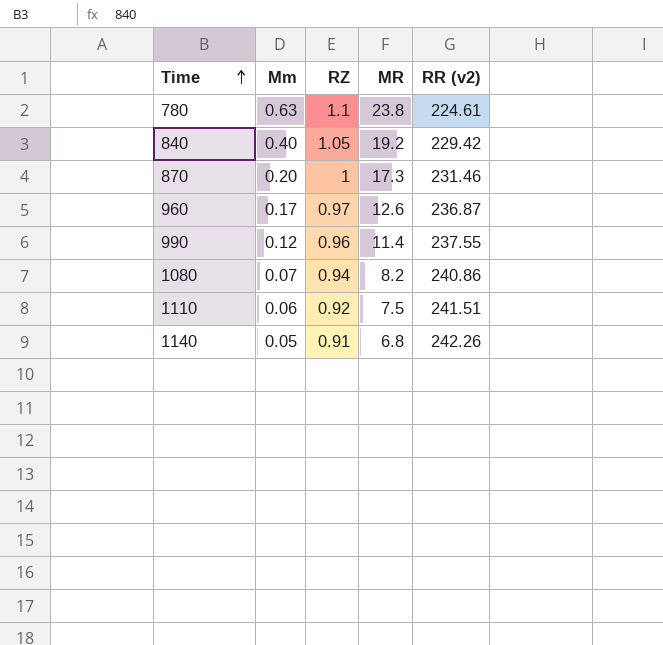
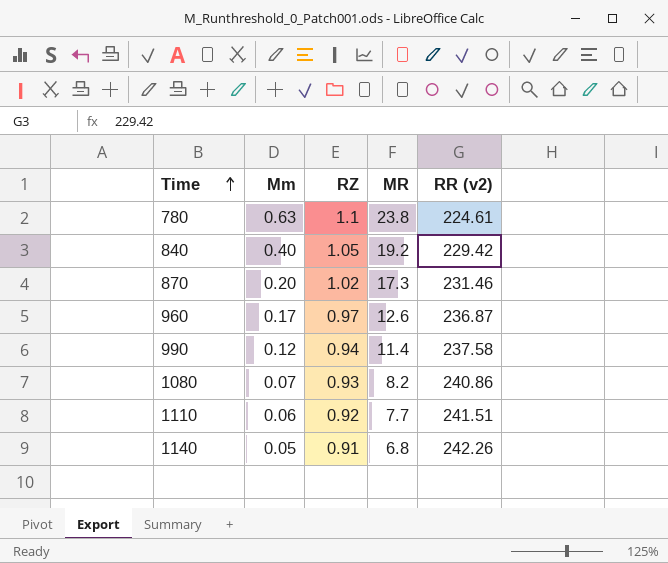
870 | RZ: 1 -> 1.02
990 | RZ: 0.96 -> 0.94
990 | RR (v2): 237.55 -> 237.58
1080 | RZ: 0.94 -> 0.93
1110 | MR: 7.5 -> 7.7

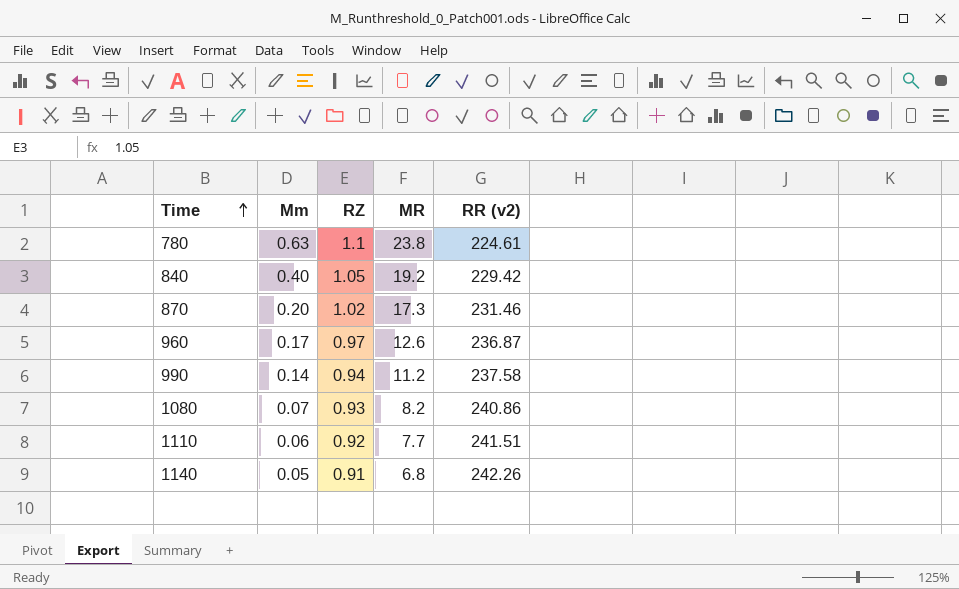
990 | Mm: 0.12 -> 0.14
990 | MR: 11.4 -> 11.2

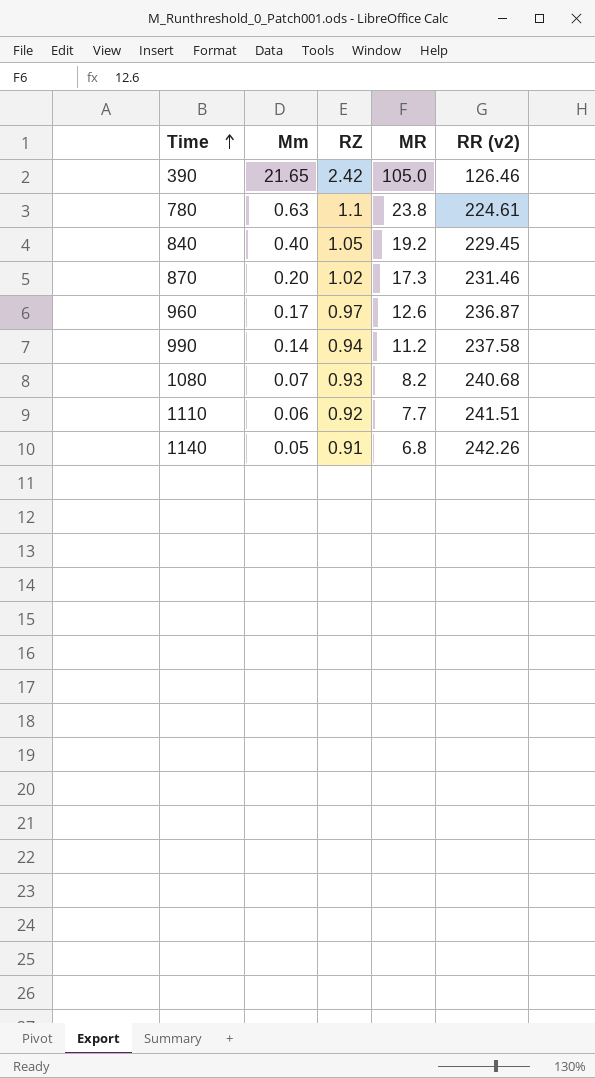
row 390: none -> 21.65 | 2.42 | 105.0 | 126.46
840 | RR (v2): 229.42 -> 229.45
1080 | RR (v2): 240.86 -> 240.68

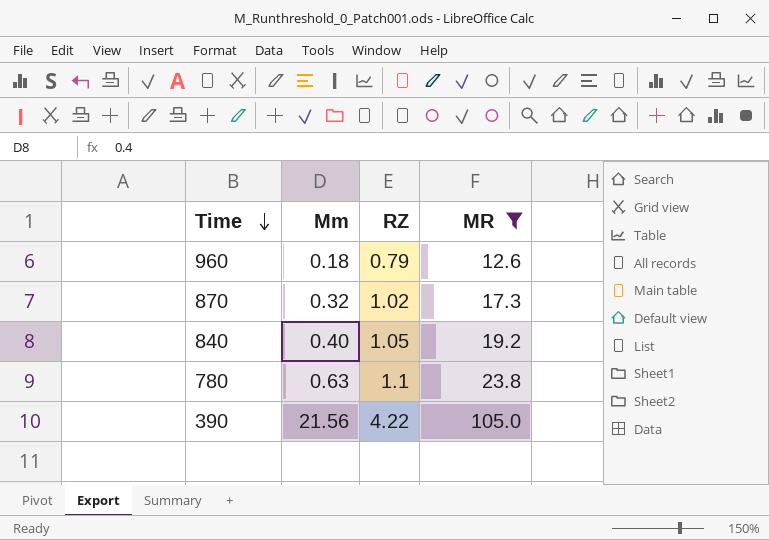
filter: none -> MR >= 12.6
row order: Time ascending -> Time descending
column RR (v2) | position: 5 -> none
960 | Mm: 0.17 -> 0.18
960 | RZ: 0.97 -> 0.79
870 | Mm: 0.20 -> 0.32
390 | Mm: 21.65 -> 21.56
390 | RZ: 2.42 -> 4.22

